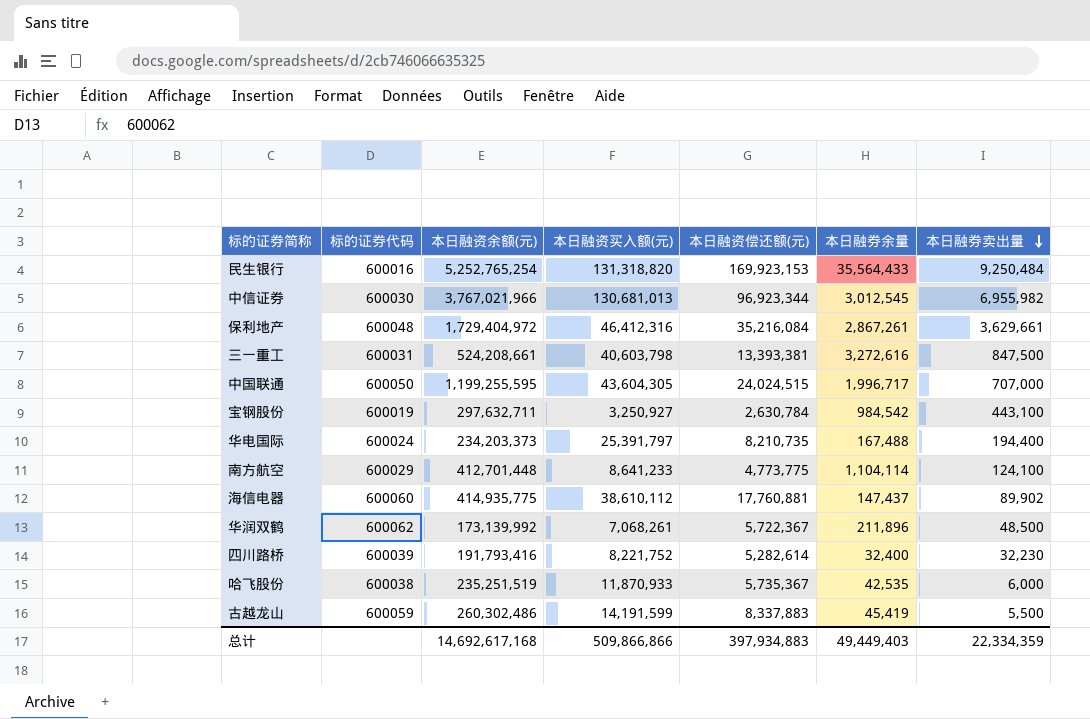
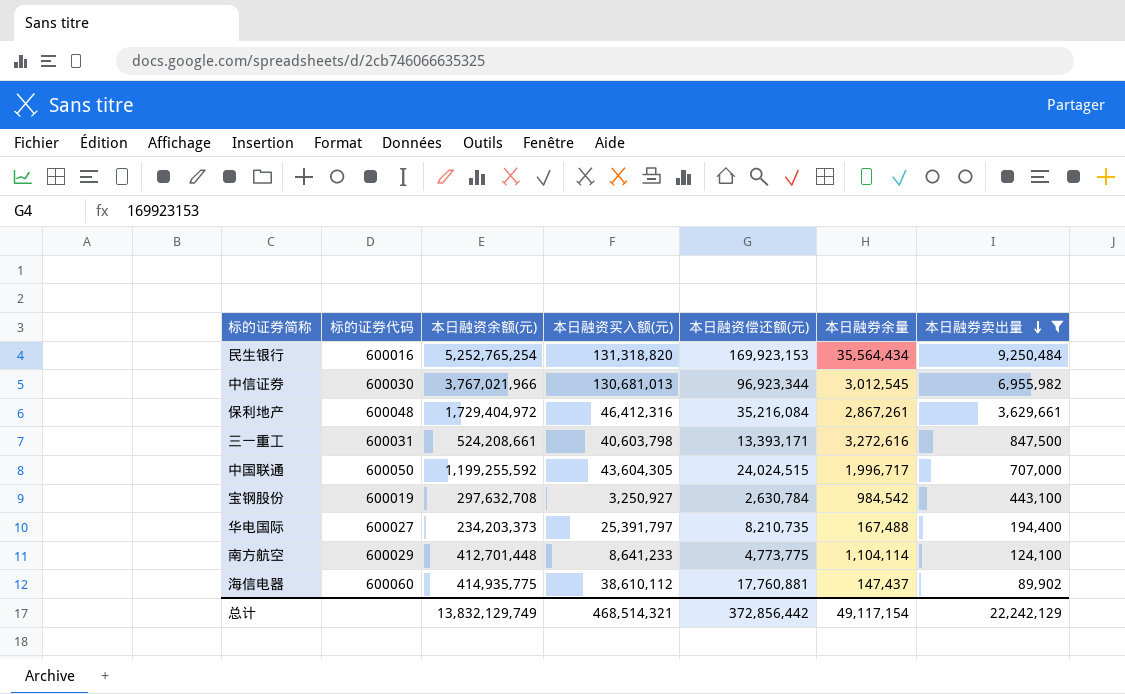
filter: none -> 本日融券卖出量 >= 89,902
民生银行 | 本日融券余量: 35,564,433 -> 35,564,434
三一重工 | 本日融资偿还额(元): 13,393,381 -> 13,393,171
中国联通 | 本日融资余额(元): 1,199,255,595 -> 1,199,255,592
宝钢股份 | 本日融资余额(元): 297,632,711 -> 297,632,708
华电国际 | 标的证券代码: 600024 -> 600027
总计 | 本日融资余额(元): 14,692,617,168 -> 13,832,129,749
总计 | 本日融资买入额(元): 509,866,866 -> 468,514,321
总计 | 本日融资偿还额(元): 397,934,883 -> 372,856,442
总计 | 本日融券余量: 49,449,403 -> 49,117,154
总计 | 本日融券卖出量: 22,334,359 -> 22,242,129

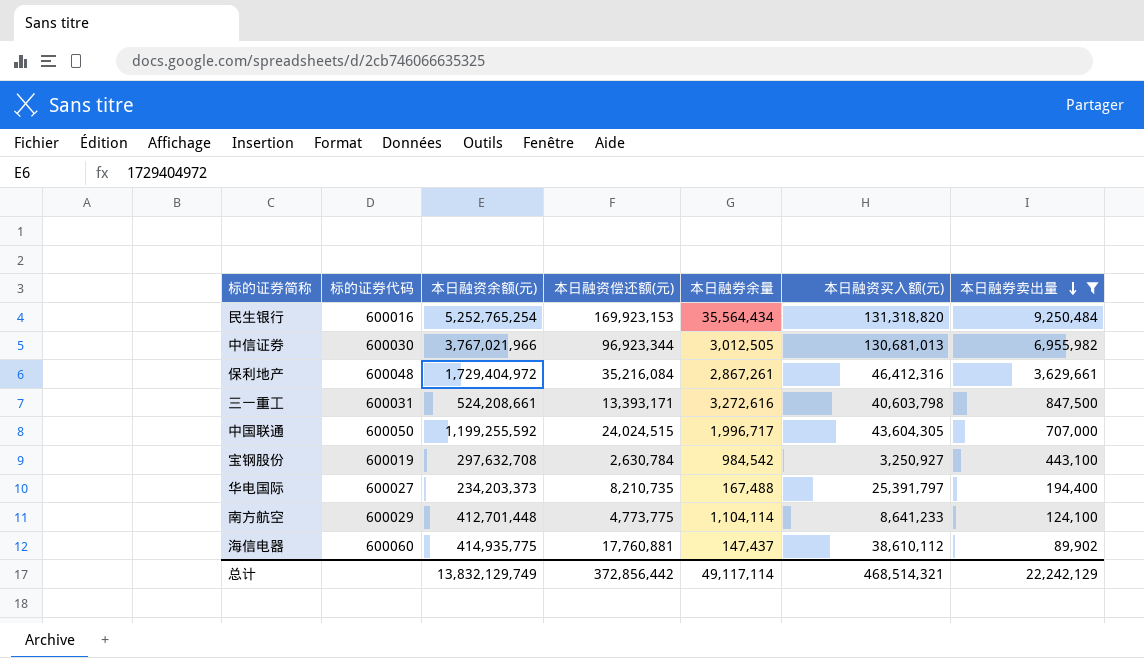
column 本日融资买入额(元) | position: 4 -> 6
中信证券 | 本日融券余量: 3,012,545 -> 3,012,505
总计 | 本日融券余量: 49,117,154 -> 49,117,114

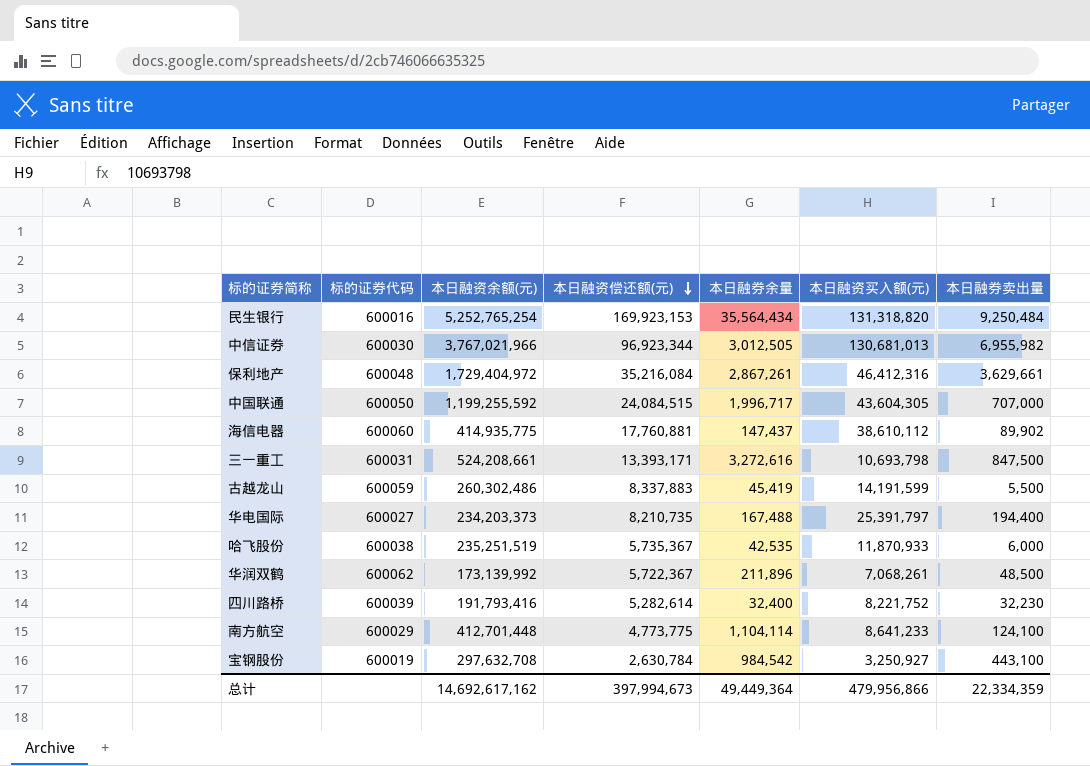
filter: 本日融券卖出量 >= 89,902 -> none
row order: 本日融券卖出量 descending -> 本日融资偿还额(元) descending
中国联通 | 本日融资偿还额(元): 24,024,515 -> 24,084,515
三一重工 | 本日融资买入额(元): 40,603,798 -> 10,693,798
总计 | 本日融资余额(元): 13,832,129,749 -> 14,692,617,162
总计 | 本日融资偿还额(元): 372,856,442 -> 397,994,673
总计 | 本日融券余量: 49,117,114 -> 49,449,364
总计 | 本日融资买入额(元): 468,514,321 -> 479,956,866
总计 | 本日融券卖出量: 22,242,129 -> 22,334,359

